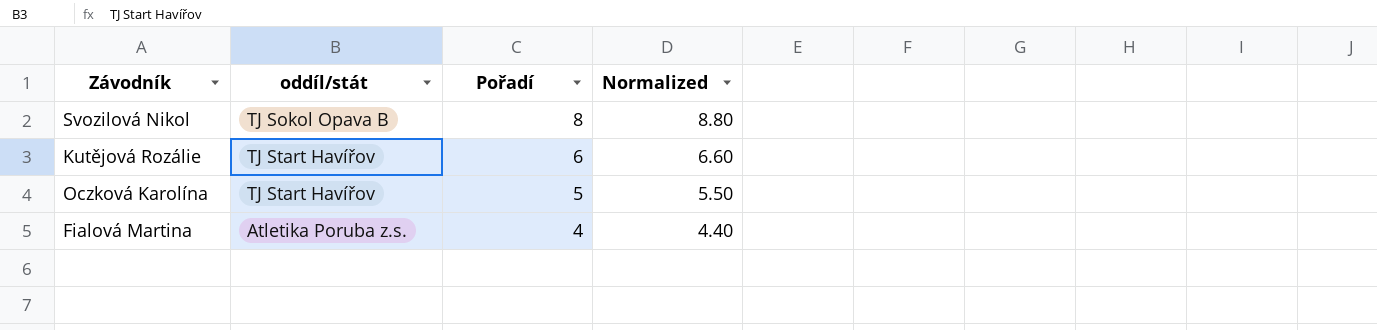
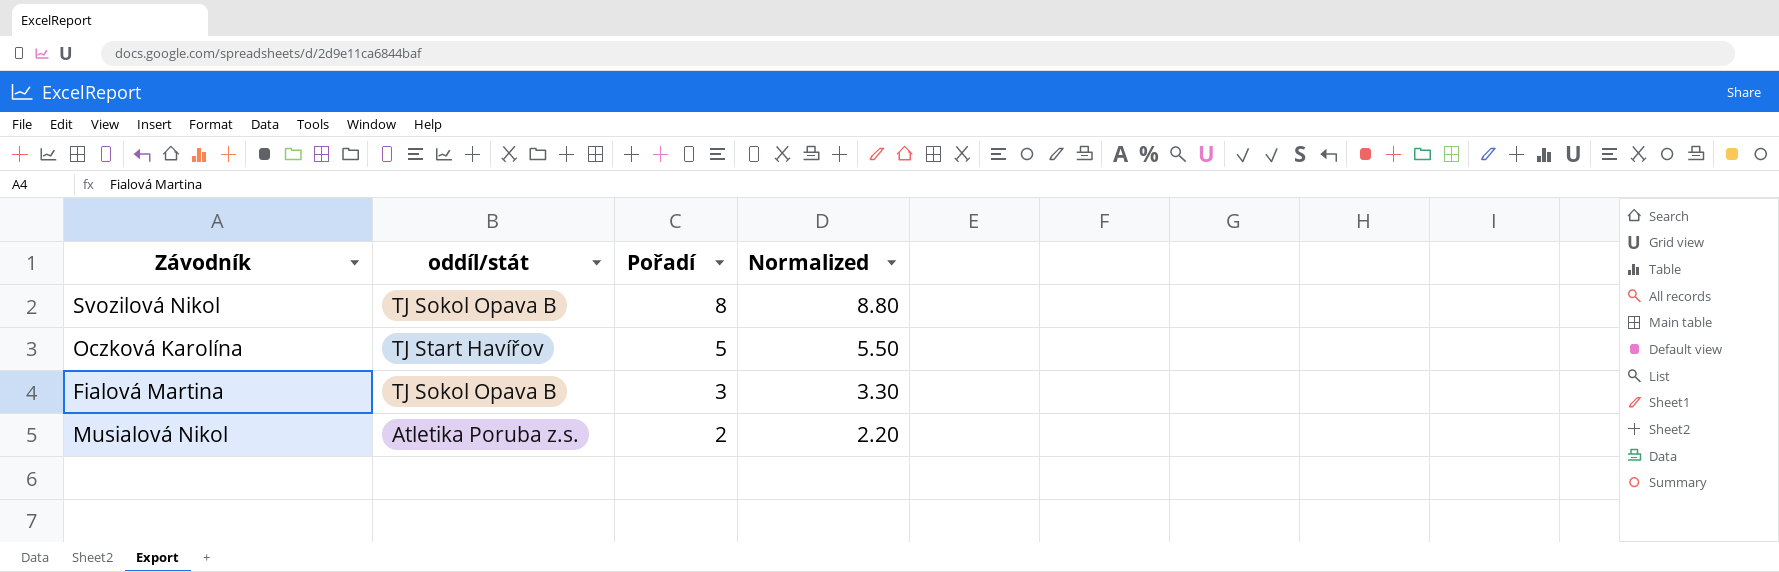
row Kutějová Rozálie: TJ Start Havířov | 6 | 6.60 -> none
Fialová Martina | oddíl/stát: Atletika Poruba z.s. -> TJ Sokol Opava B
Fialová Martina | Pořadí: 4 -> 3
Fialová Martina | Normalized: 4.40 -> 3.30
row Musialová Nikol: none -> Atletika Poruba z.s. | 2 | 2.20

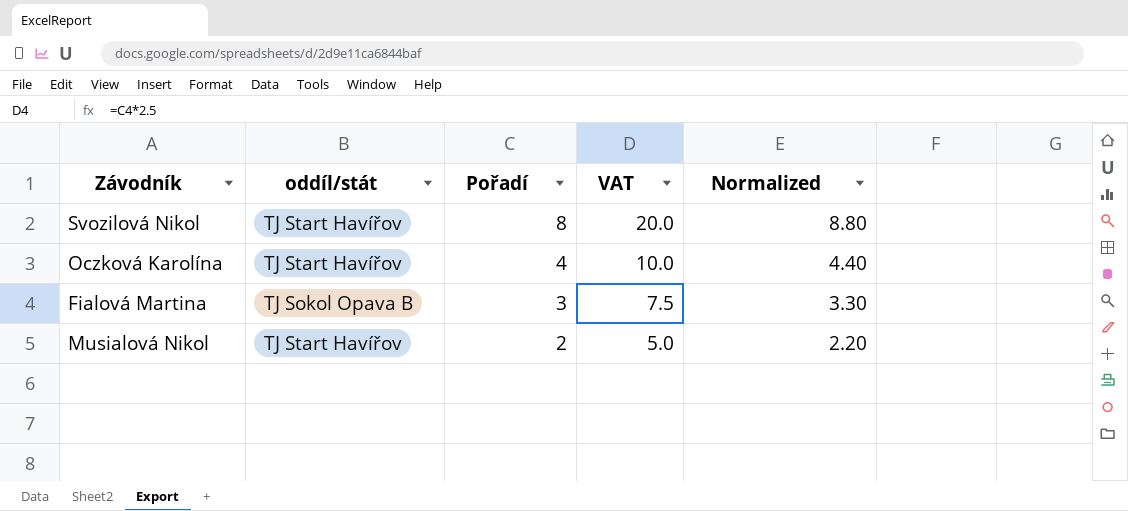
column VAT | formula: none -> [Pořadí] * 2.5
Svozilová Nikol | oddíl/stát: TJ Sokol Opava B -> TJ Start Havířov
Oczková Karolína | Pořadí: 5 -> 4
Oczková Karolína | Normalized: 5.50 -> 4.40
Musialová Nikol | oddíl/stát: Atletika Poruba z.s. -> TJ Start Havířov

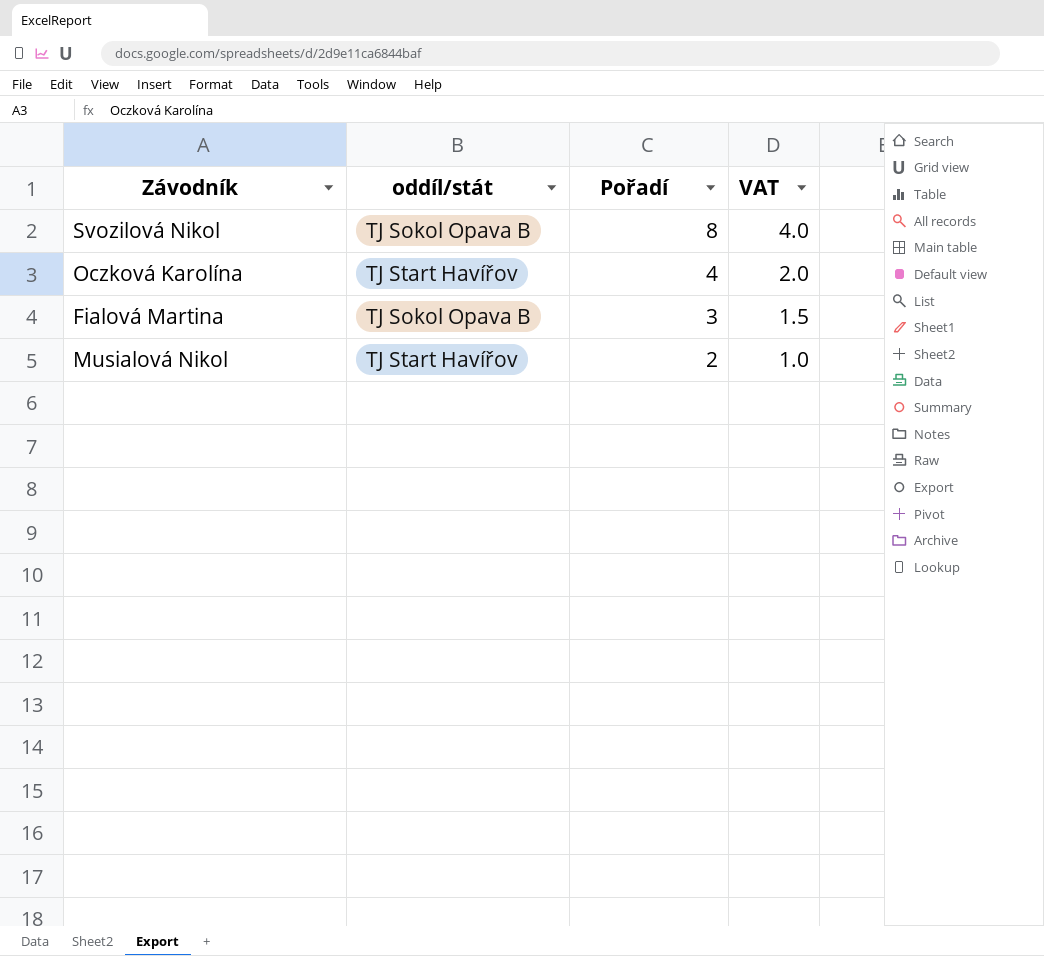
column Normalized | formula: [Pořadí] * 1.1 -> none
column VAT | formula: [Pořadí] * 2.5 -> [Pořadí] * 0.5
Svozilová Nikol | oddíl/stát: TJ Start Havířov -> TJ Sokol Opava B

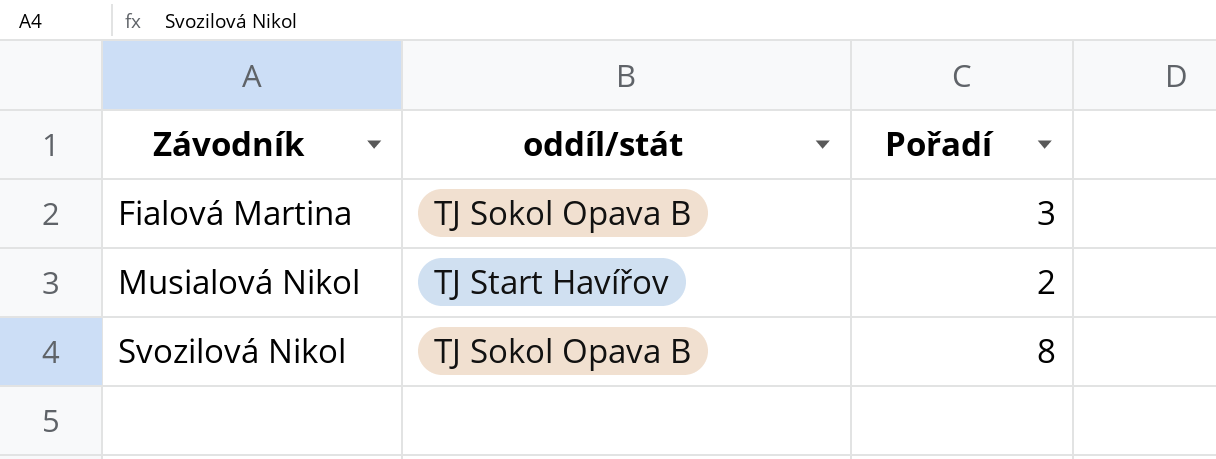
row order: Pořadí descending -> Závodník ascending
column VAT | formula: [Pořadí] * 0.5 -> none
row Oczková Karolína: TJ Start Havířov | 4 | 2.0 -> none

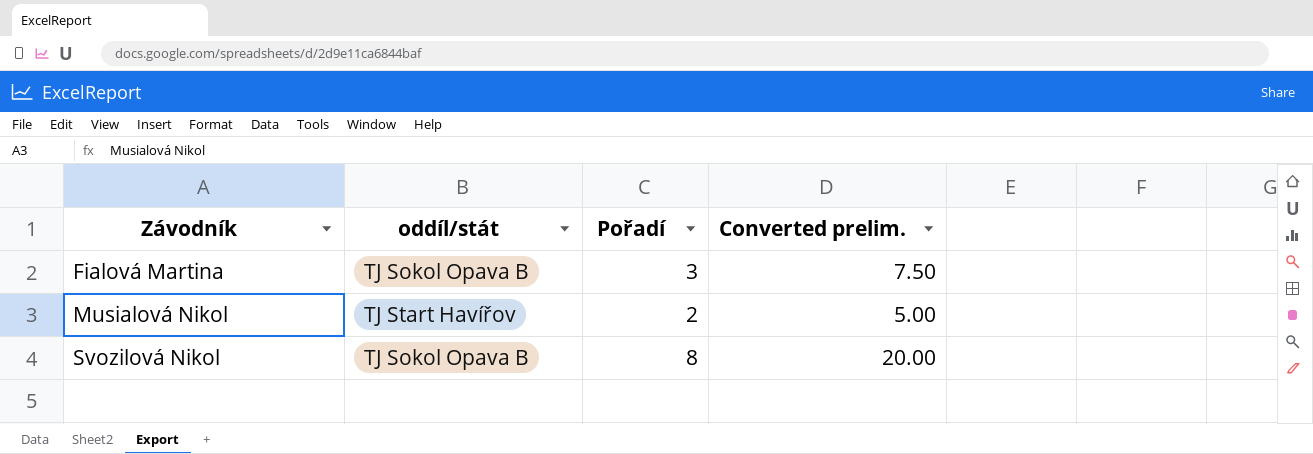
column Converted prelim. | formula: none -> [Pořadí] * 2.5

